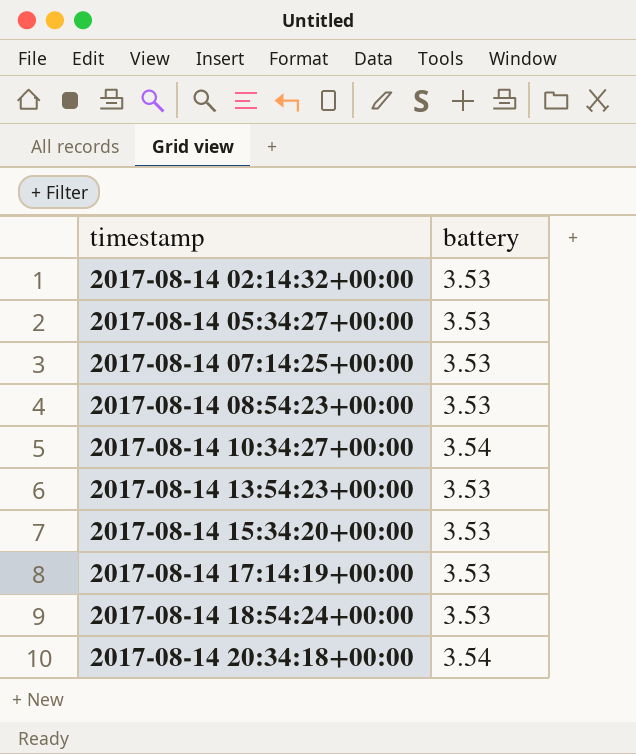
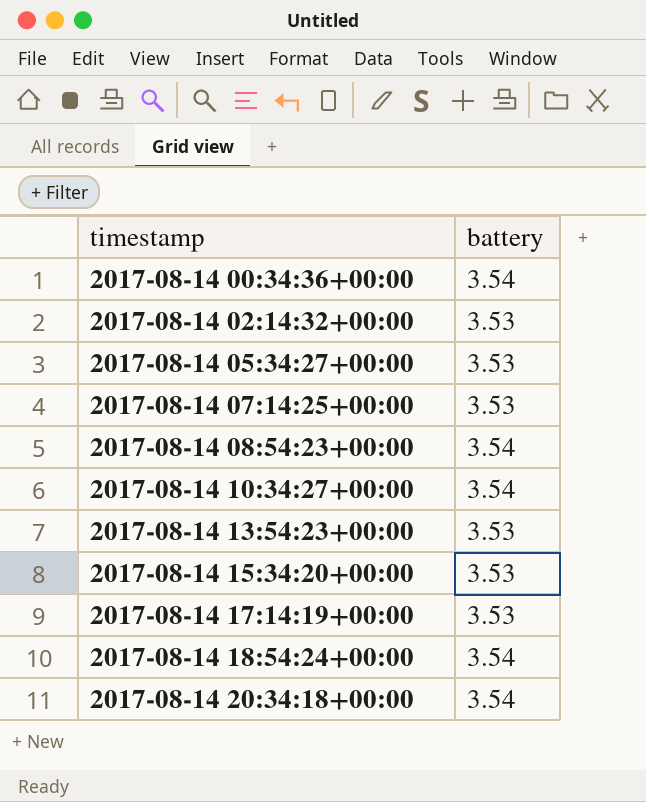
row 2017-08-14 00:34:36+00:00: none -> 3.54
2017-08-14 08:54:23+00:00 | battery: 3.53 -> 3.54
2017-08-14 18:54:24+00:00 | battery: 3.53 -> 3.54

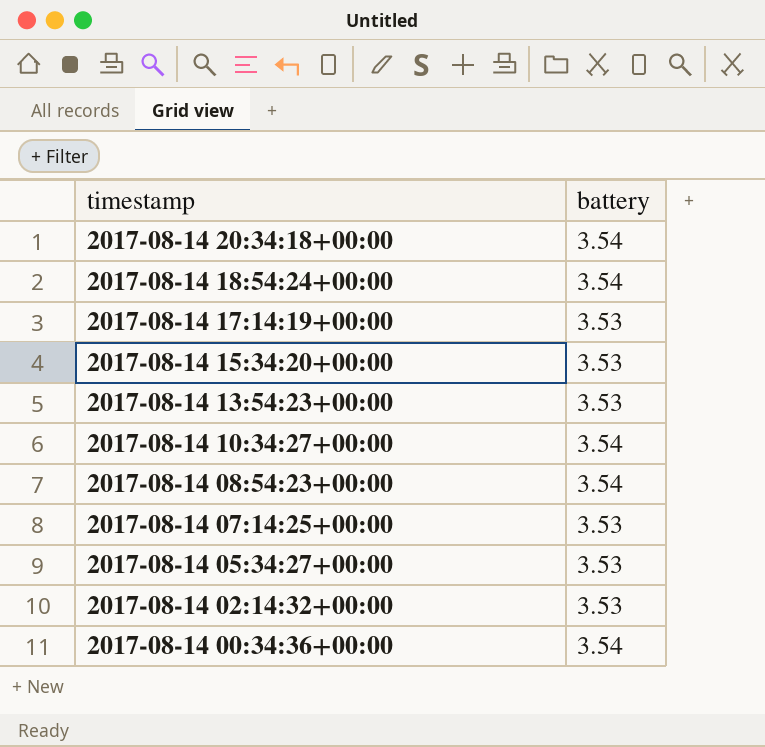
row order: timestamp ascending -> timestamp descending

